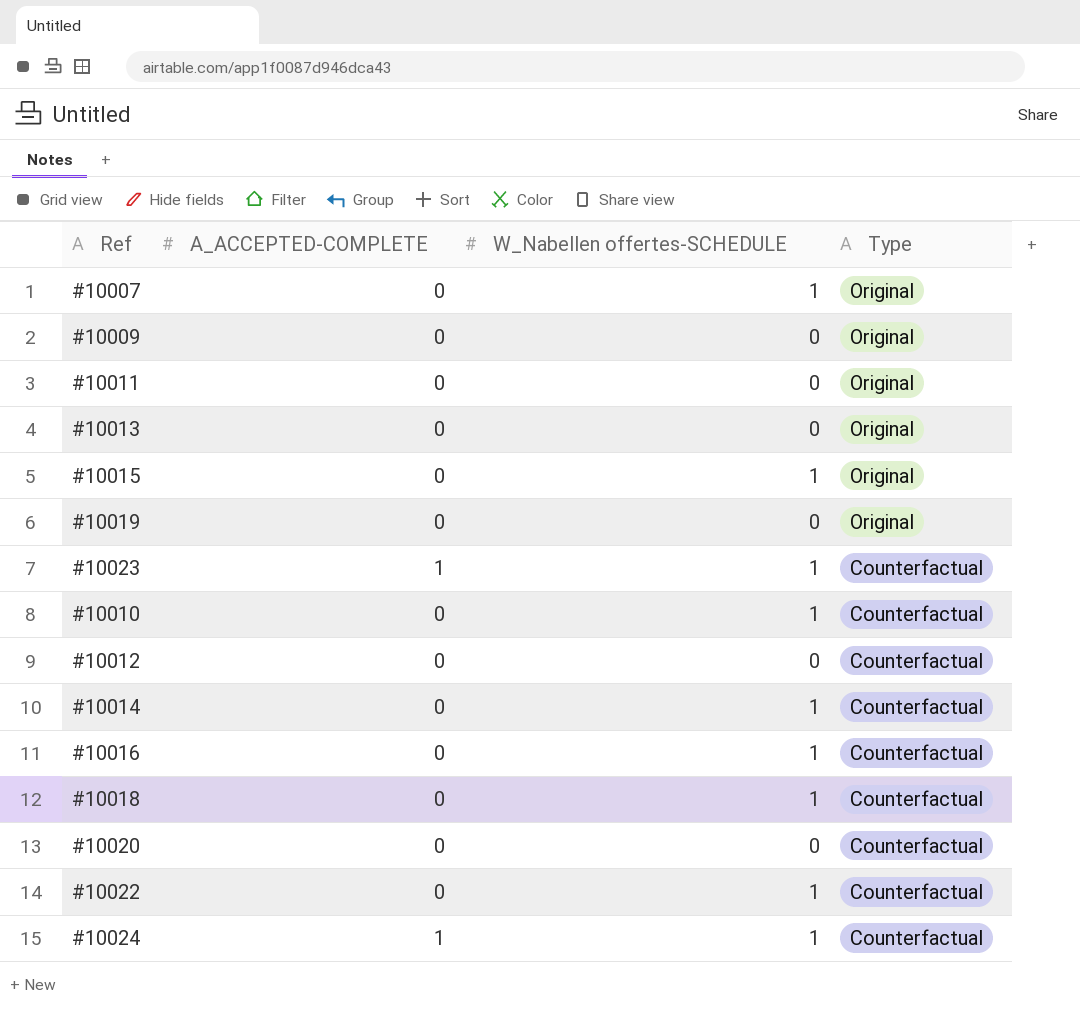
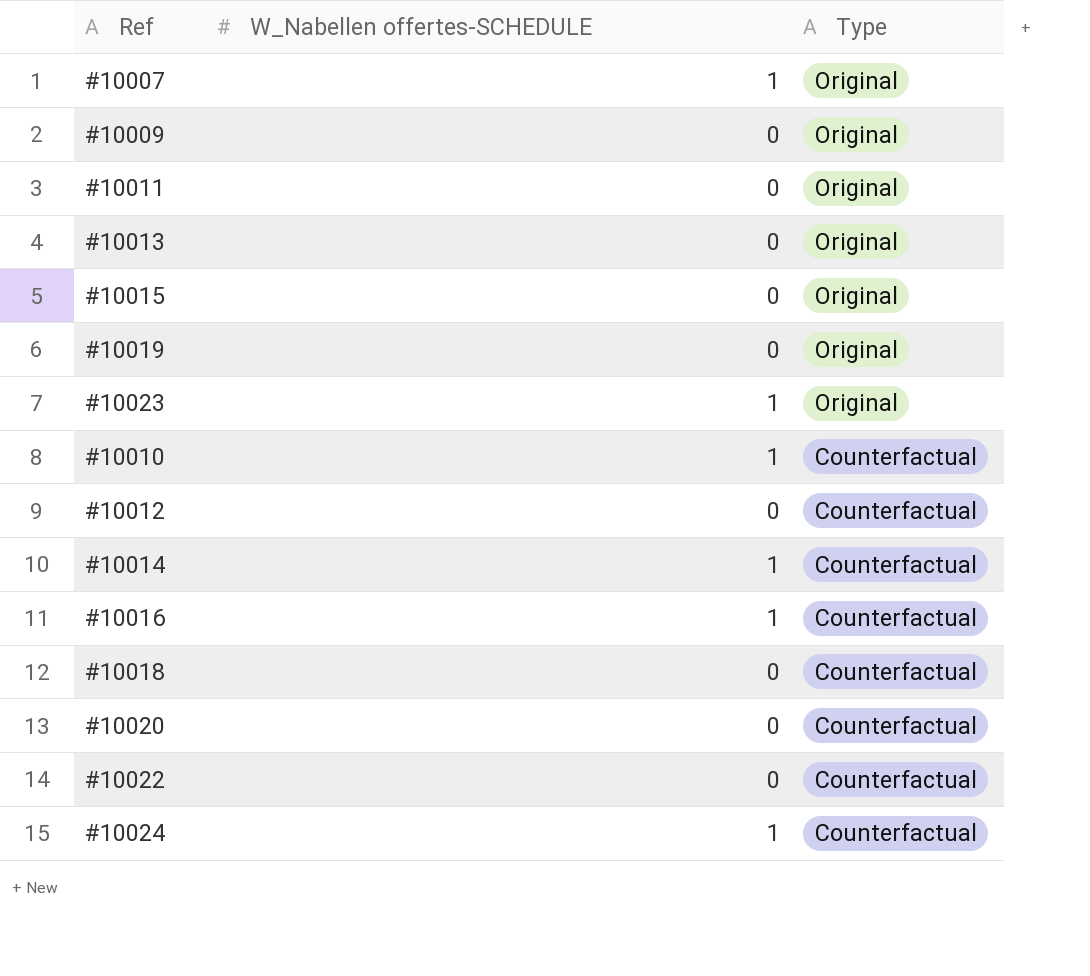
column A_ACCEPTED-COMPLETE | position: 2 -> none
#10015 | W_Nabellen offertes-SCHEDULE: 1 -> 0
#10023 | Type: Counterfactual -> Original
#10018 | W_Nabellen offertes-SCHEDULE: 1 -> 0
#10022 | W_Nabellen offertes-SCHEDULE: 1 -> 0

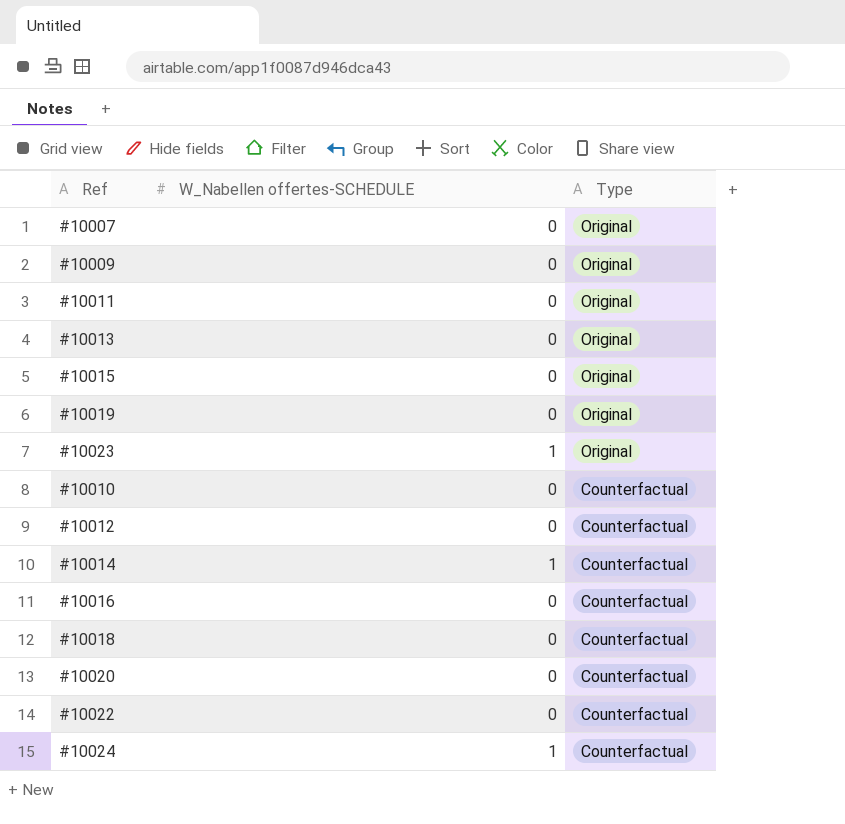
#10007 | W_Nabellen offertes-SCHEDULE: 1 -> 0
#10010 | W_Nabellen offertes-SCHEDULE: 1 -> 0
#10016 | W_Nabellen offertes-SCHEDULE: 1 -> 0

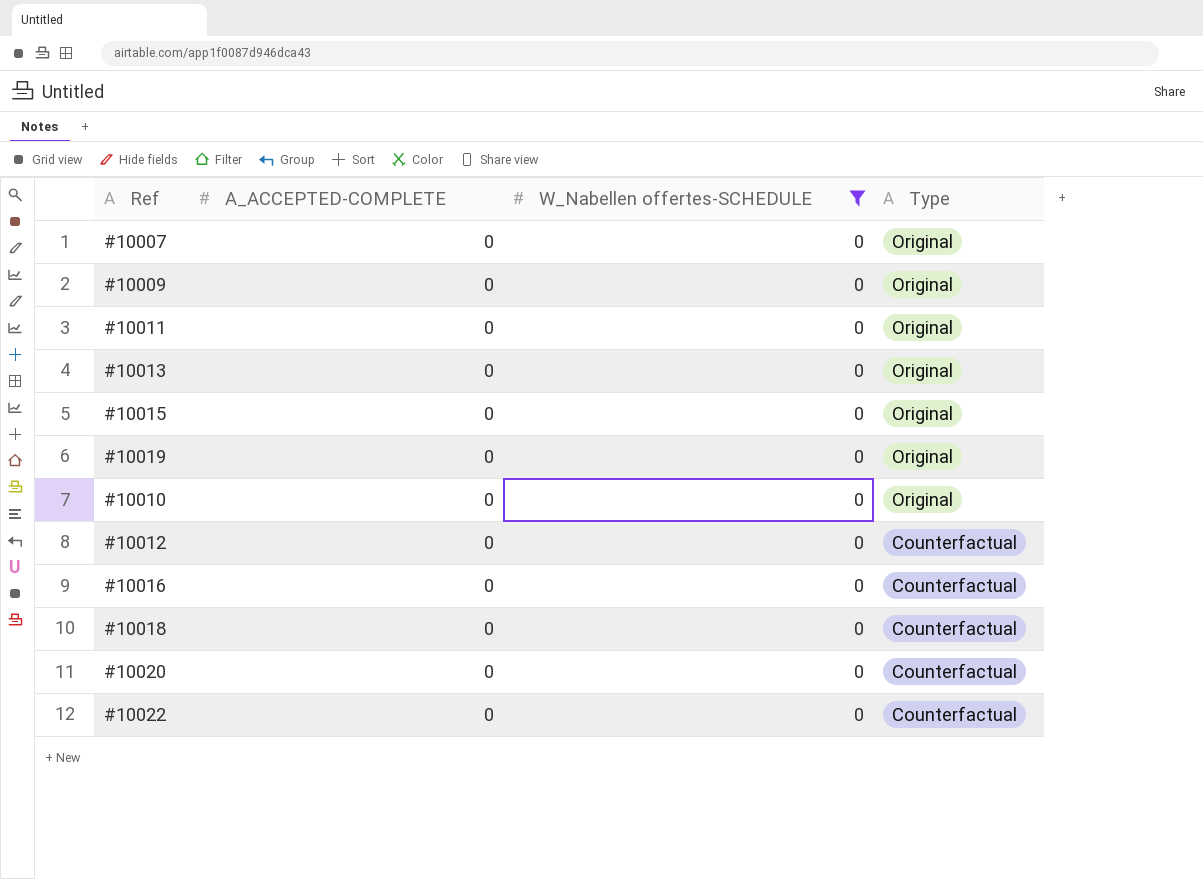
filter: none -> W_Nabellen offertes-SCHEDULE = 0
column A_ACCEPTED-COMPLETE | position: none -> 2
#10010 | Type: Counterfactual -> Original

